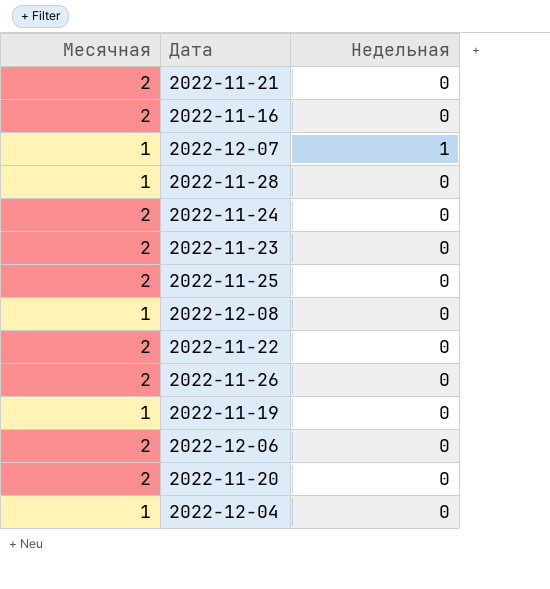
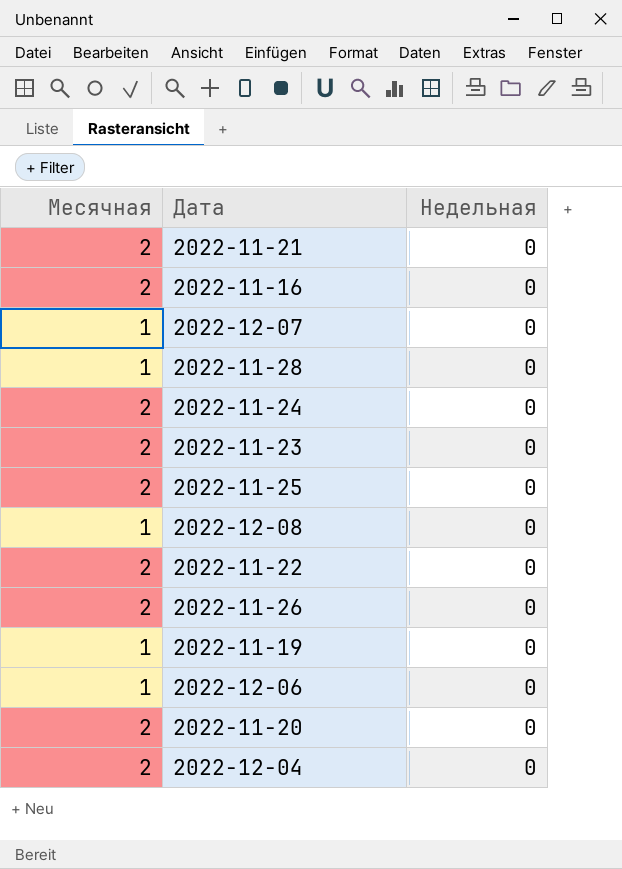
2022-12-07 | Недельная: 1 -> 0
2022-12-06 | Месячная: 2 -> 1
2022-12-04 | Месячная: 1 -> 2

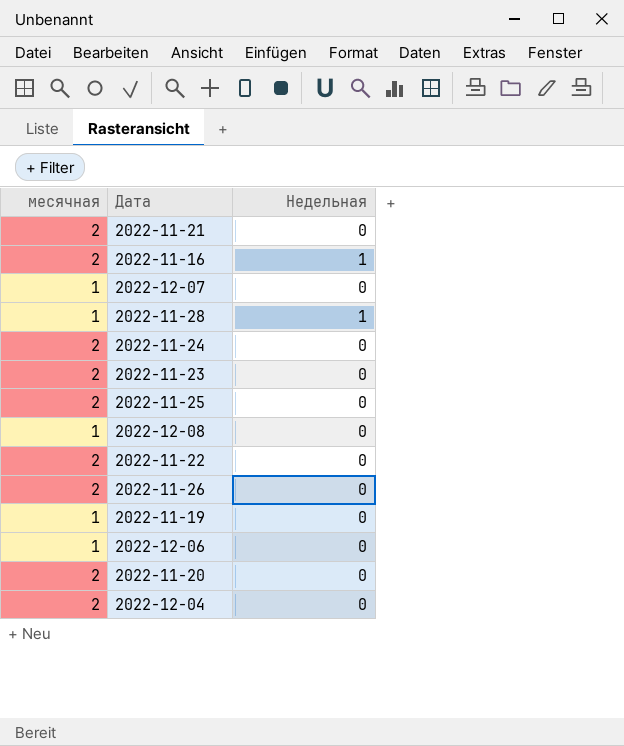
column name: Месячная -> месячная
2022-11-16 | Недельная: 0 -> 1
2022-11-28 | Недельная: 0 -> 1

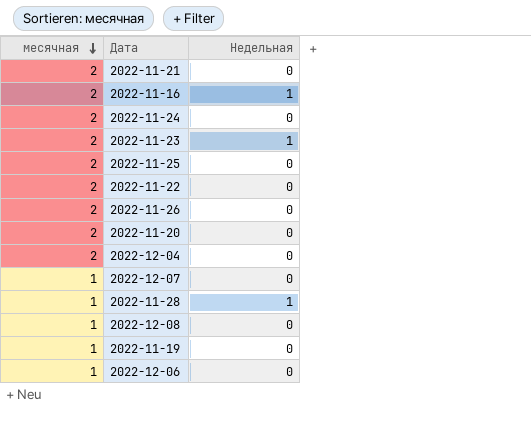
row order: none -> месячная descending
2022-11-23 | Недельная: 0 -> 1

